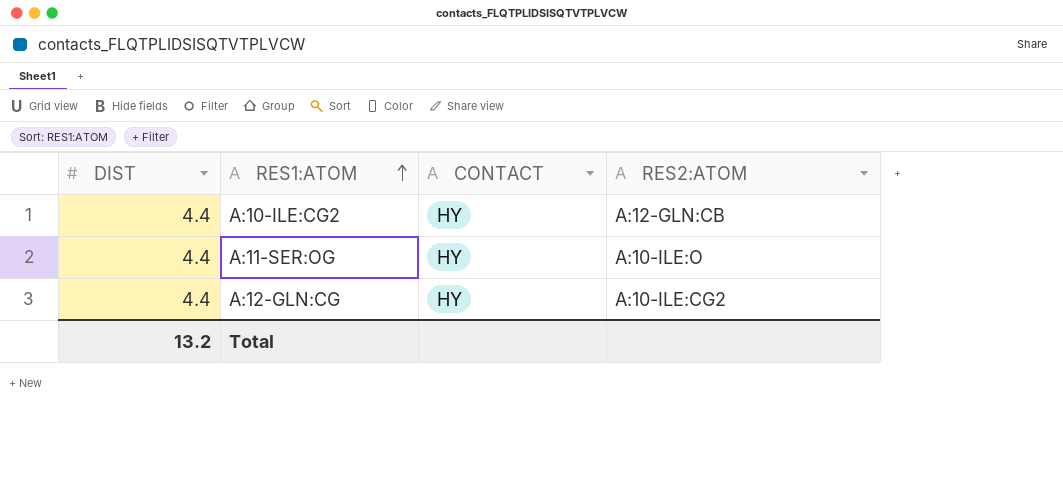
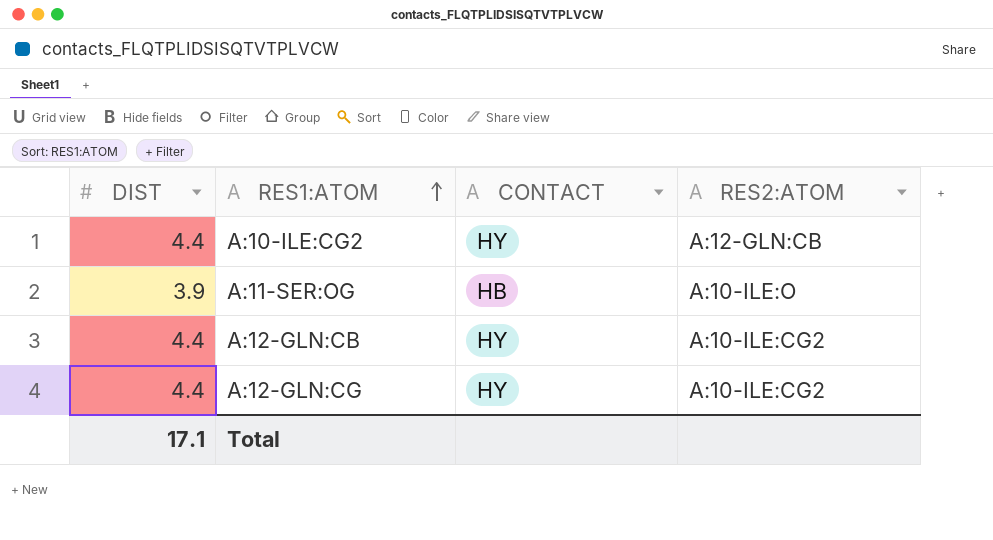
A:11-SER:OG | DIST: 4.4 -> 3.9
A:11-SER:OG | CONTACT: HY -> HB
row A:12-GLN:CB: none -> 4.4 | HY | A:10-ILE:CG2
Total | DIST: 13.2 -> 17.1

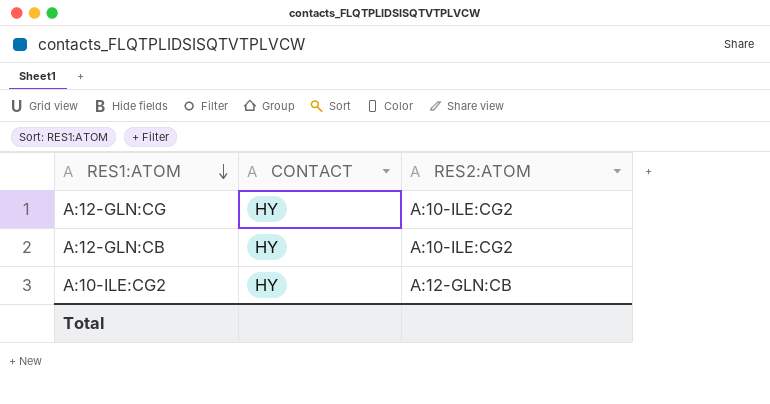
row order: RES1:ATOM ascending -> RES1:ATOM descending
column DIST | position: 1 -> none
row A:11-SER:OG: 3.9 | HB | A:10-ILE:O -> none

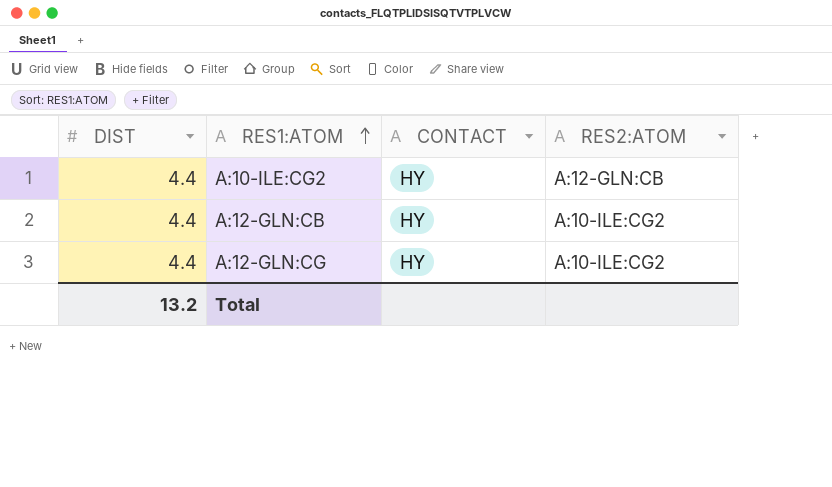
row order: RES1:ATOM descending -> RES1:ATOM ascending
column DIST | position: none -> 1

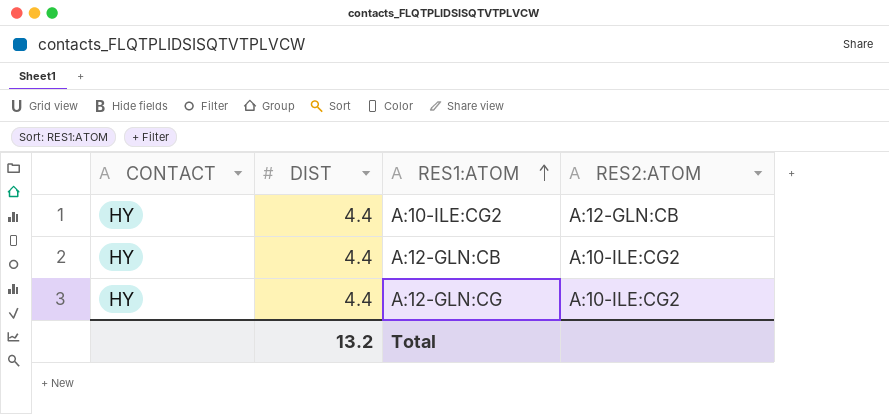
column CONTACT | position: 3 -> 1

